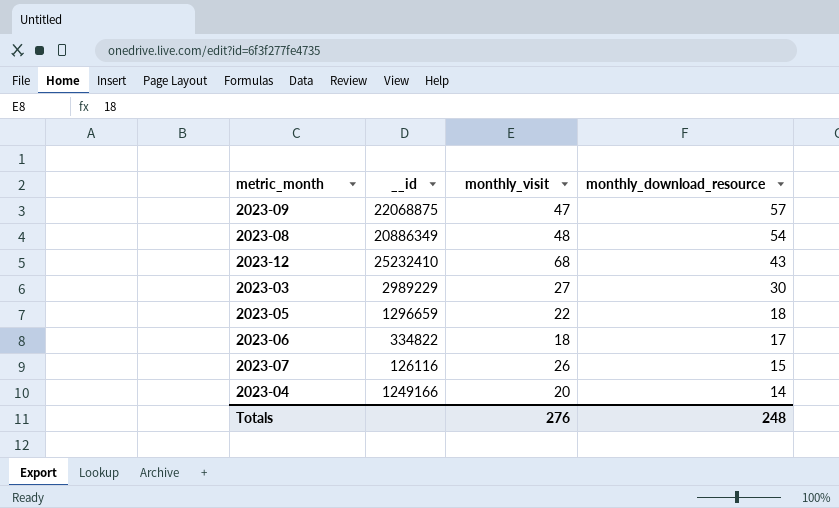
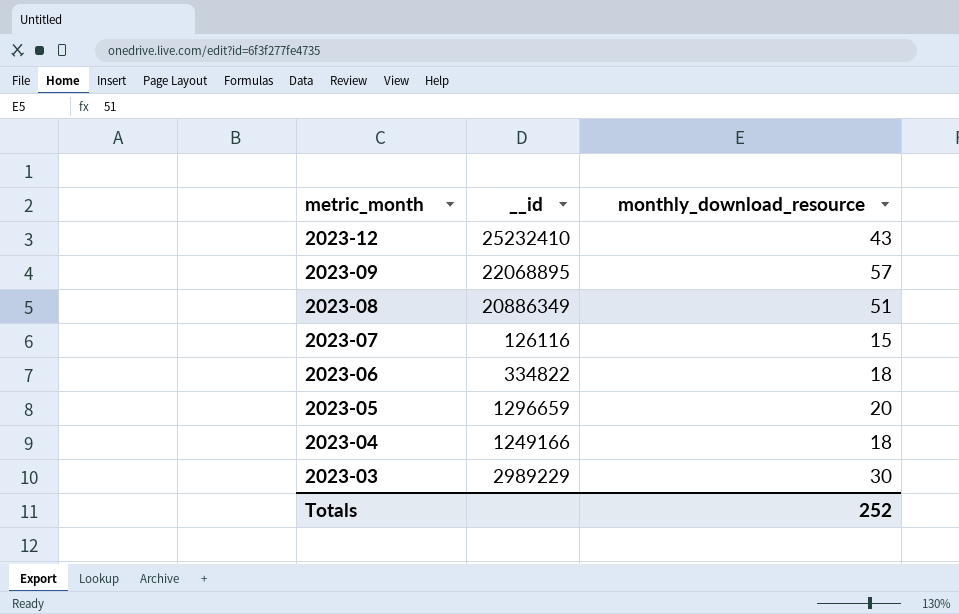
row order: monthly_download_resource descending -> metric_month descending
column monthly_visit | position: 3 -> none
2023-09 | __id: 22068875 -> 22068895
2023-08 | monthly_download_resource: 54 -> 51
2023-06 | monthly_download_resource: 17 -> 18
2023-05 | monthly_download_resource: 18 -> 20
2023-04 | monthly_download_resource: 14 -> 18
Totals | monthly_download_resource: 248 -> 252

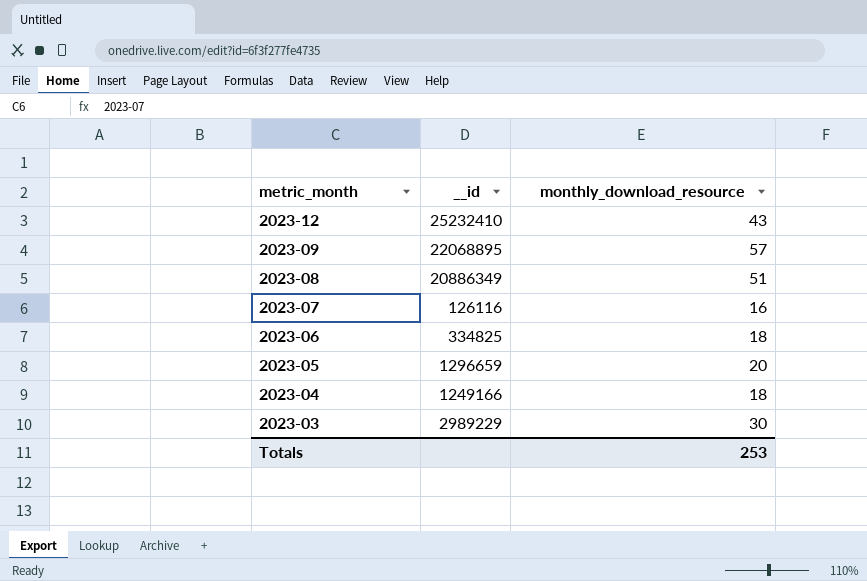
2023-07 | monthly_download_resource: 15 -> 16
2023-06 | __id: 334822 -> 334825
Totals | monthly_download_resource: 252 -> 253

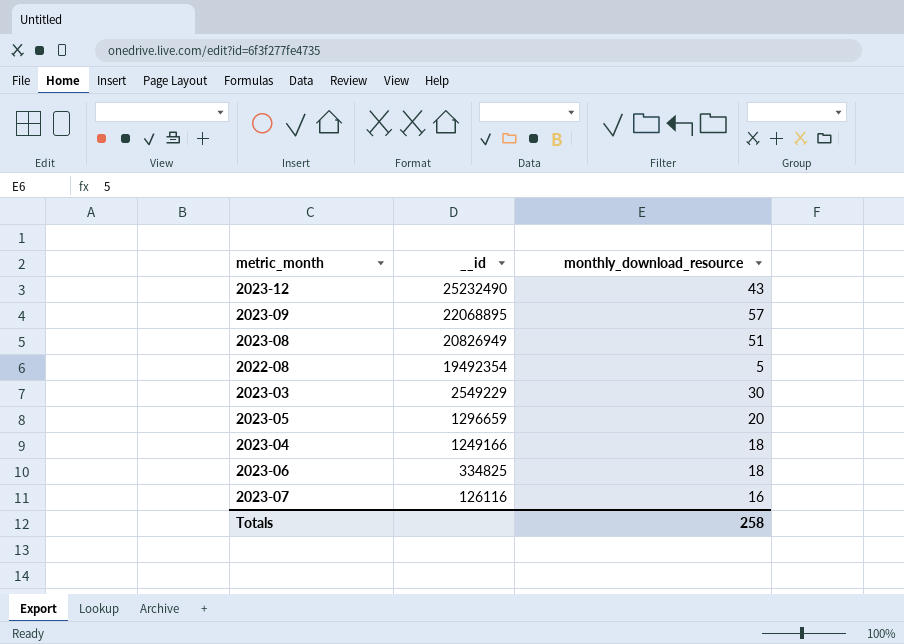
row order: metric_month descending -> __id descending
2023-12 | __id: 25232410 -> 25232490
2023-08 | __id: 20886349 -> 20826949
row 2022-08: none -> 19492354 | 5
2023-03 | __id: 2989229 -> 2549229
Totals | monthly_download_resource: 253 -> 258

